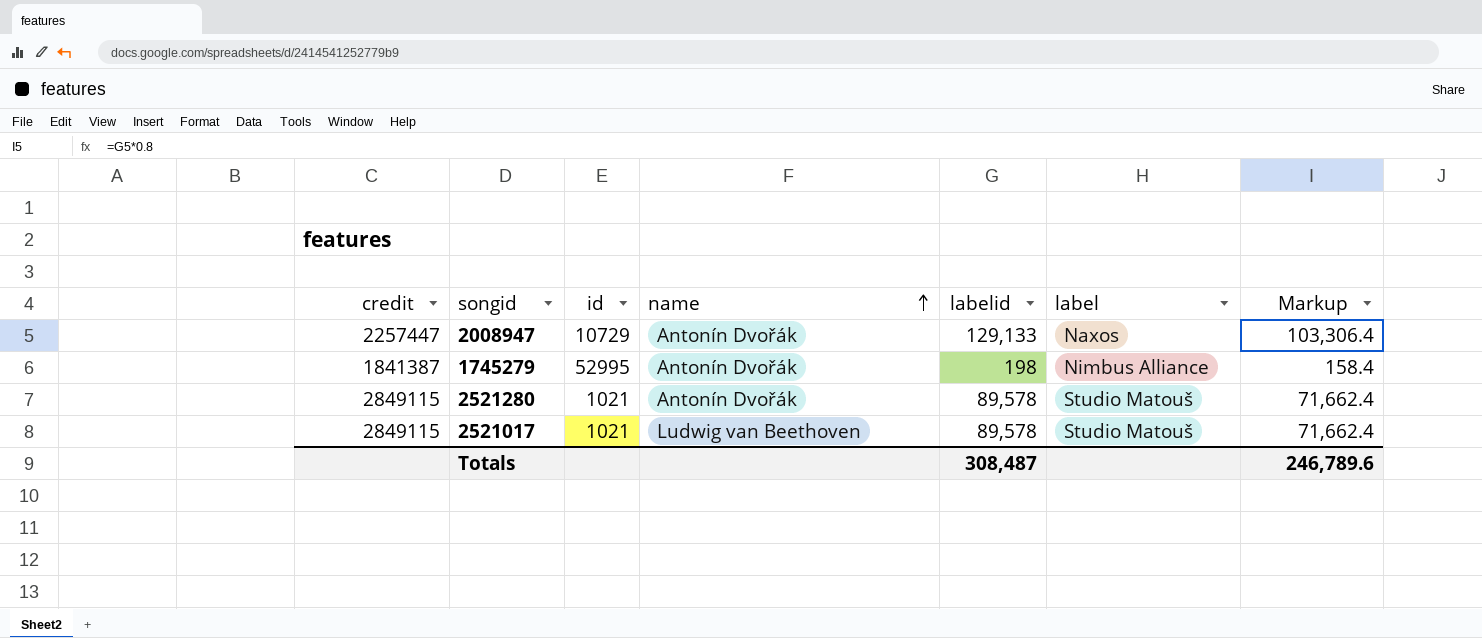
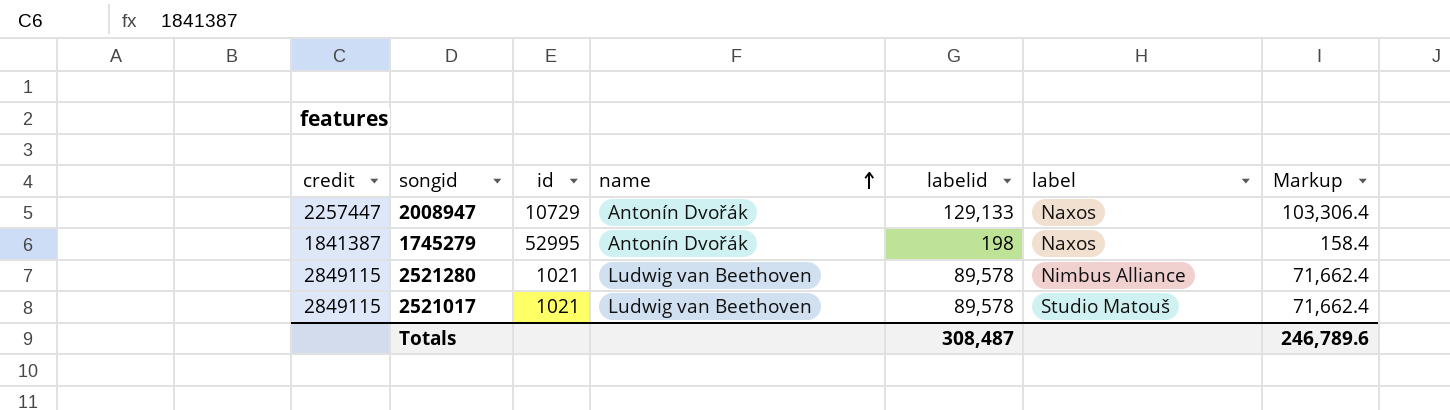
1745279 | label: Nimbus Alliance -> Naxos
2521280 | name: Antonín Dvořák -> Ludwig van Beethoven
2521280 | label: Studio Matouš -> Nimbus Alliance

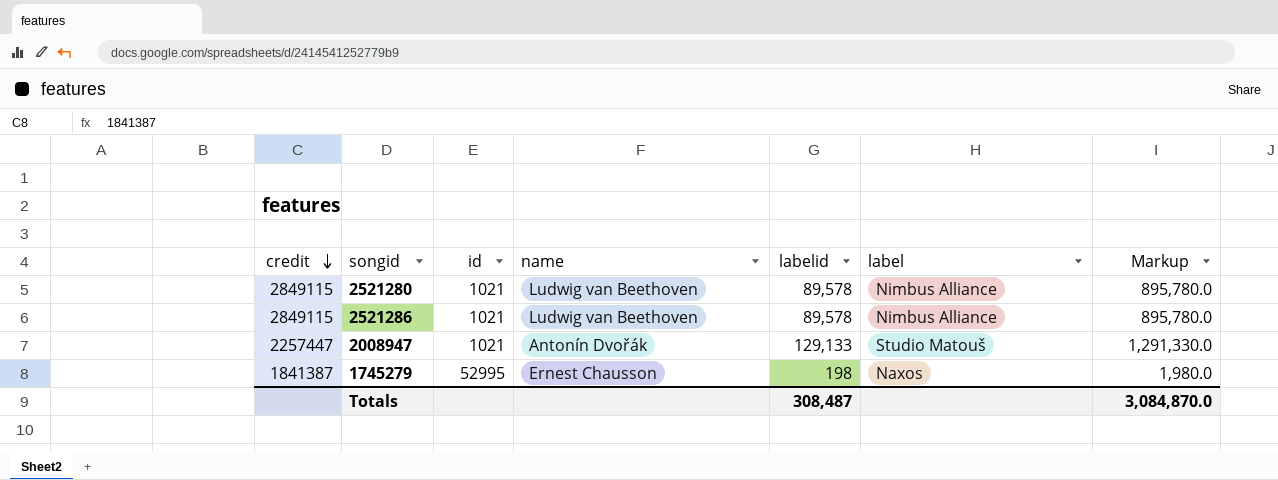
row order: name ascending -> credit descending
column Markup | formula: [labelid] * 0.8 -> [labelid] * 10
row 2521017: 2849115 | 1021 | Ludwig van Beethoven | 89,578 | Studio Matouš | 71,662.4 -> none
row 2521286: none -> 2849115 | 1021 | Ludwig van Beethoven | 89,578 | Nimbus Alliance | 895,780.0
2008947 | id: 10729 -> 1021
2008947 | label: Naxos -> Studio Matouš
1745279 | name: Antonín Dvořák -> Ernest Chausson
Totals | Markup: 246,789.6 -> 3,084,870.0

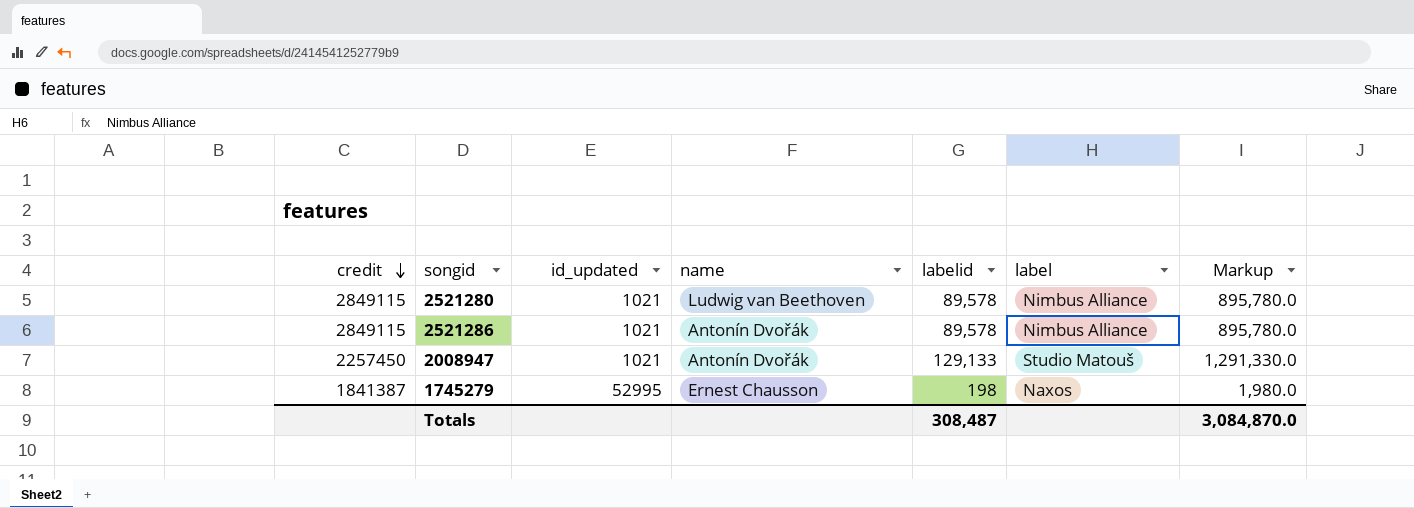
column name: id -> id_updated
2521286 | name: Ludwig van Beethoven -> Antonín Dvořák
2008947 | credit: 2257447 -> 2257450

